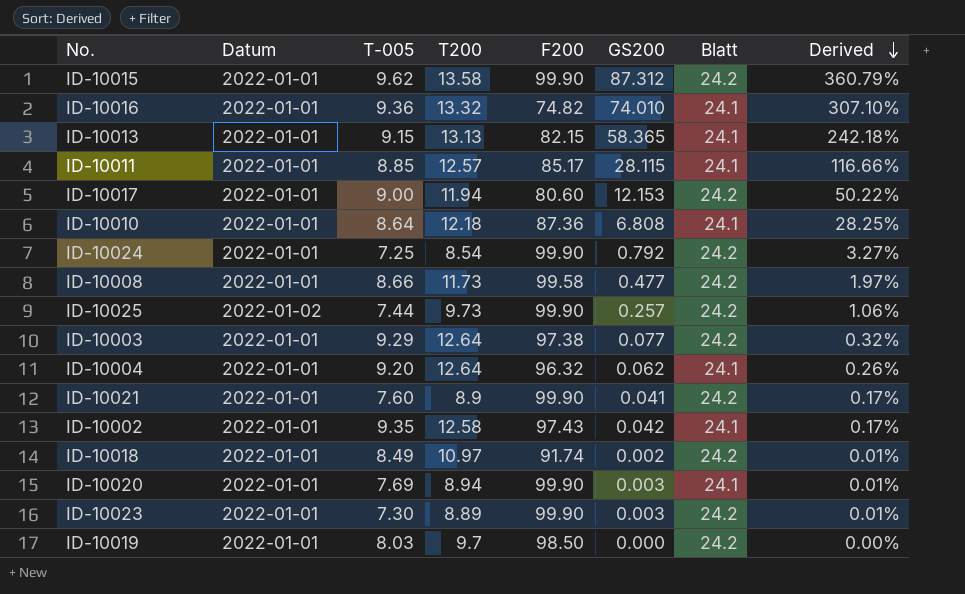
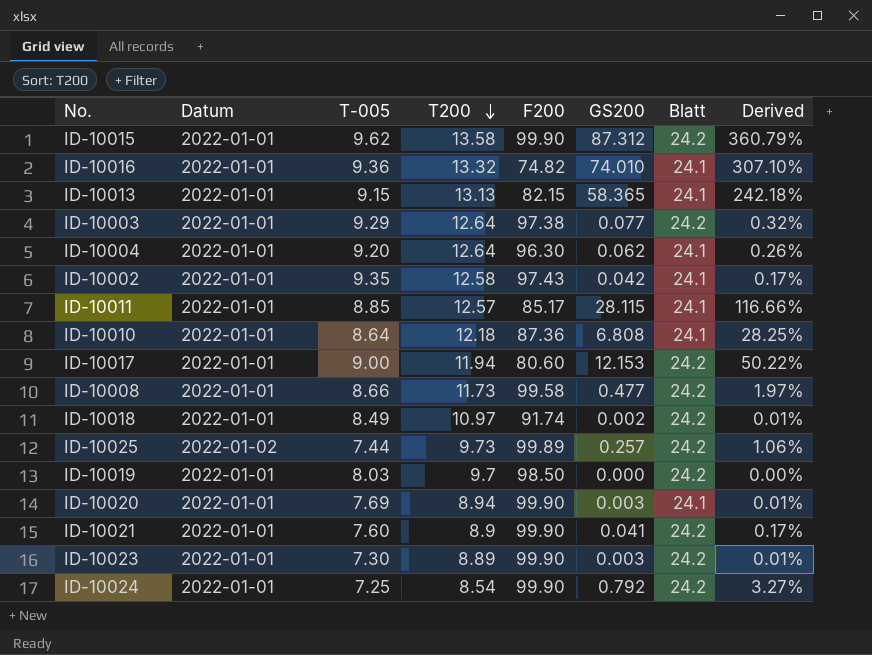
row order: Derived descending -> T200 descending
ID-10004 | F200: 96.32 -> 96.30
ID-10025 | F200: 99.90 -> 99.89

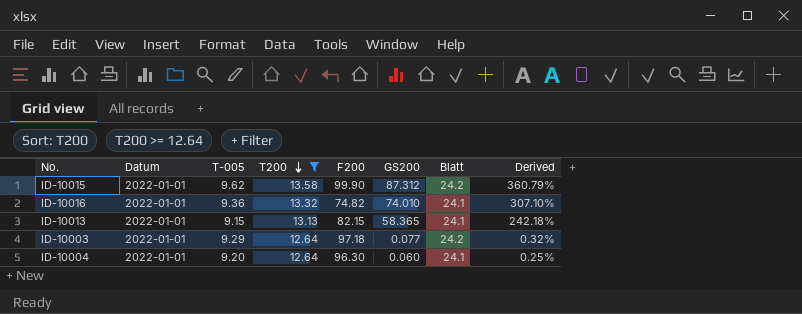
filter: none -> T200 >= 12.64
ID-10003 | F200: 97.38 -> 97.18
ID-10004 | GS200: 0.062 -> 0.060
ID-10004 | Derived: 0.26% -> 0.25%

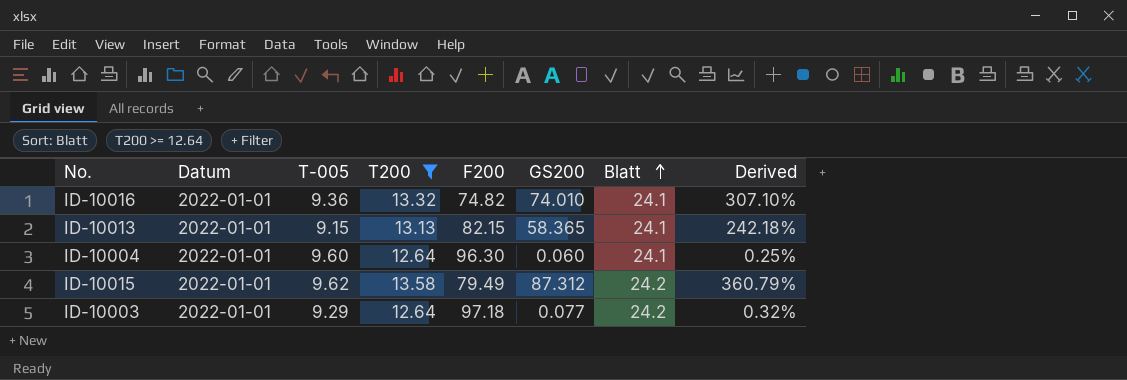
row order: T200 descending -> Blatt ascending
ID-10004 | T-005: 9.20 -> 9.60
ID-10015 | F200: 99.90 -> 79.49

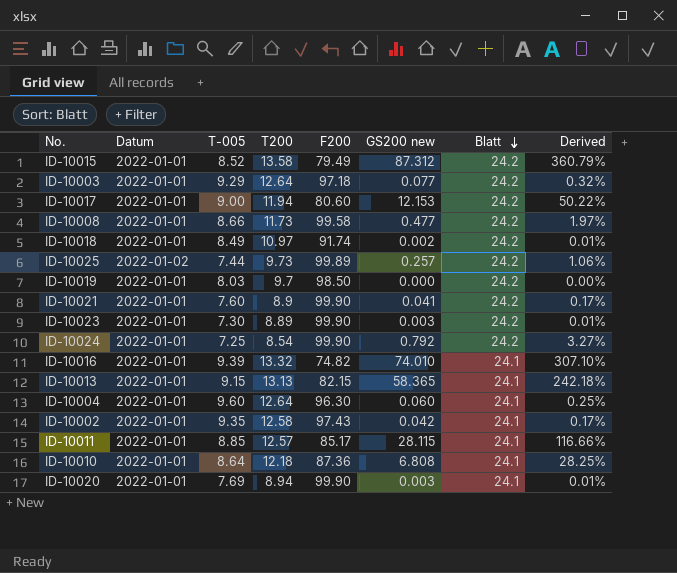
filter: T200 >= 12.64 -> none
row order: Blatt ascending -> Blatt descending
column name: GS200 -> GS200 new
ID-10015 | T-005: 9.62 -> 8.52
ID-10016 | T-005: 9.36 -> 9.39

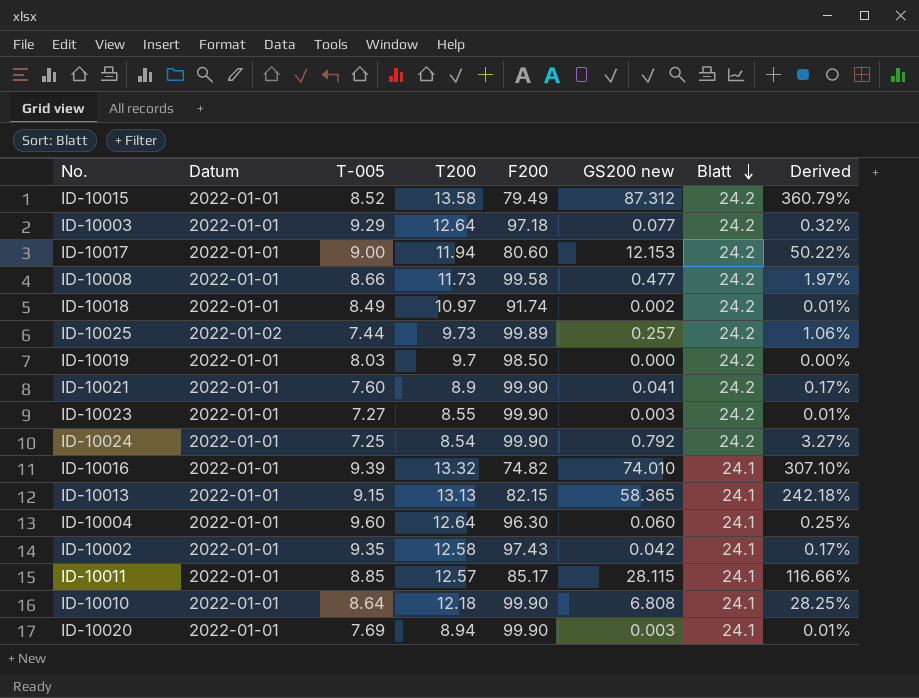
ID-10023 | T-005: 7.30 -> 7.27
ID-10023 | T200: 8.89 -> 8.55
ID-10010 | F200: 87.36 -> 99.90

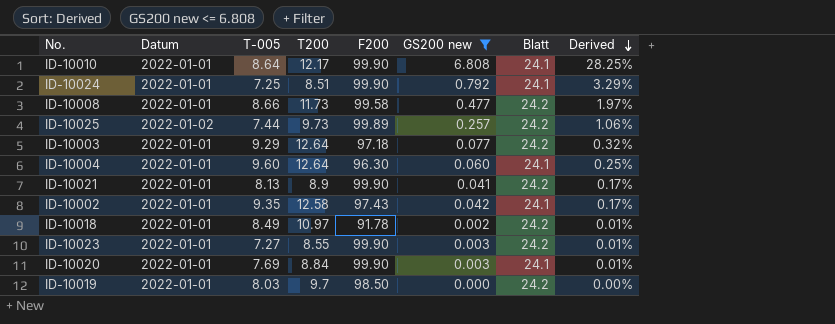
filter: none -> GS200 new <= 6.808
row order: Blatt descending -> Derived descending
ID-10010 | T200: 12.18 -> 12.17
ID-10024 | T200: 8.54 -> 8.51
ID-10024 | Blatt: 24.2 -> 24.1
ID-10024 | Derived: 3.27% -> 3.29%
ID-10021 | T-005: 7.60 -> 8.13
ID-10018 | F200: 91.74 -> 91.78
ID-10020 | T200: 8.94 -> 8.84

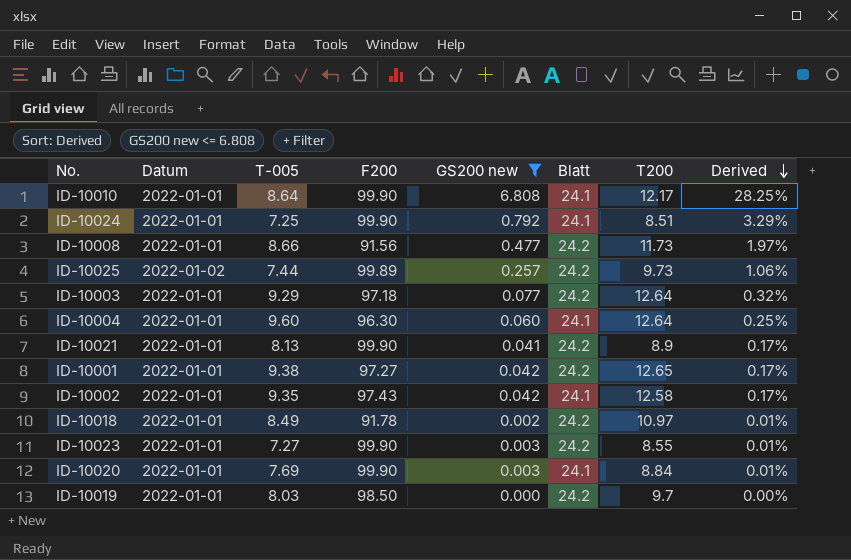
column T200 | position: 4 -> 7
ID-10008 | F200: 99.58 -> 91.56
row ID-10001: none -> 2022-01-01 | 9.38 | 97.27 | 0.042 | 24.2 | 12.65 | 0.17%

